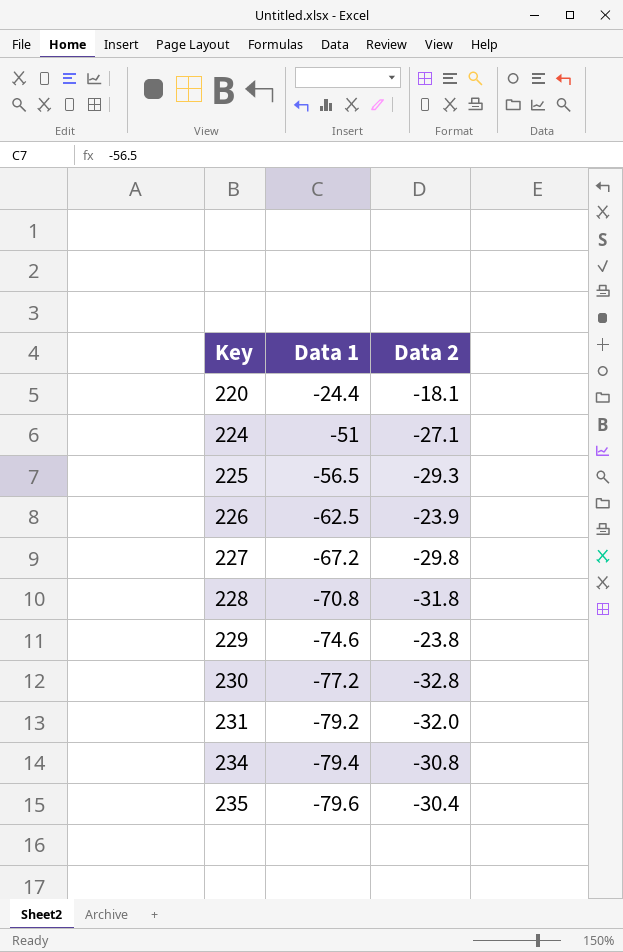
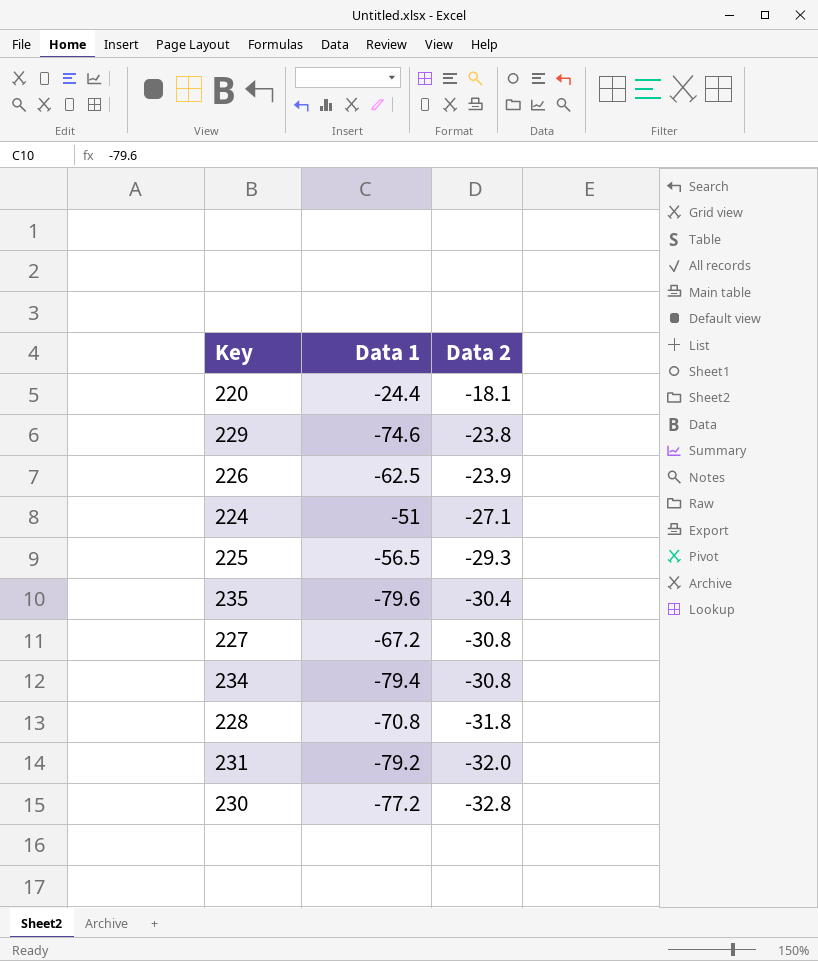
row order: Key ascending -> Data 2 descending
227 | Data 2: -29.8 -> -30.8

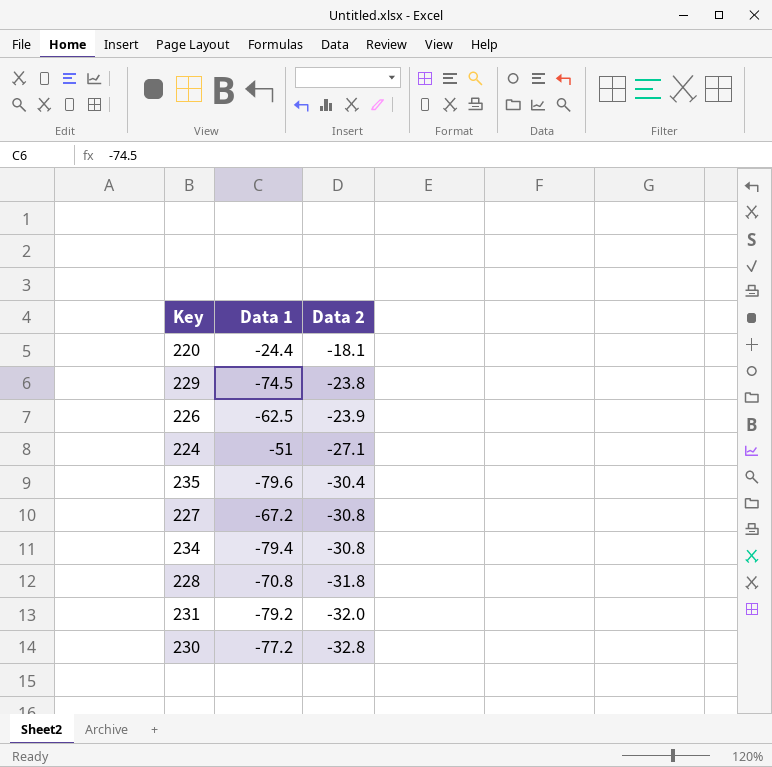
row 225: -56.5 | -29.3 -> none
229 | Data 1: -74.6 -> -74.5

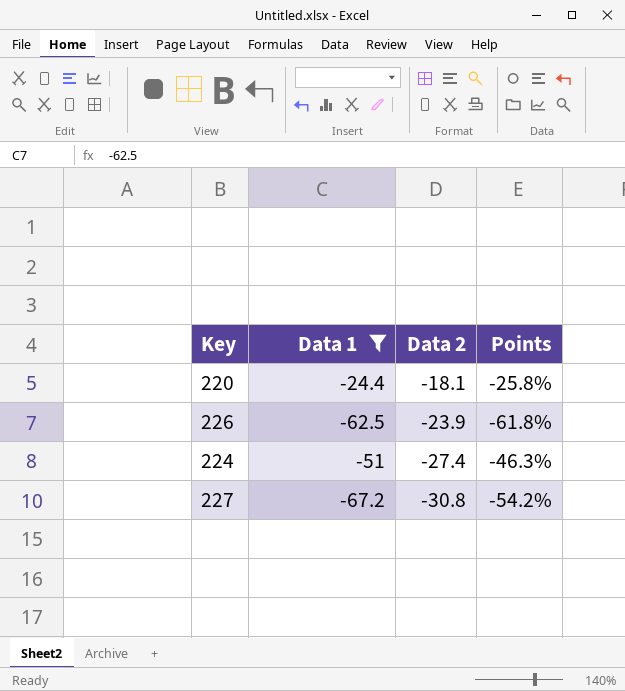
filter: none -> Data 1 >= -67.2
column Points | formula: none -> ([Data 2] - [Data 1]) / [Data 1]
224 | Data 2: -27.1 -> -27.4

